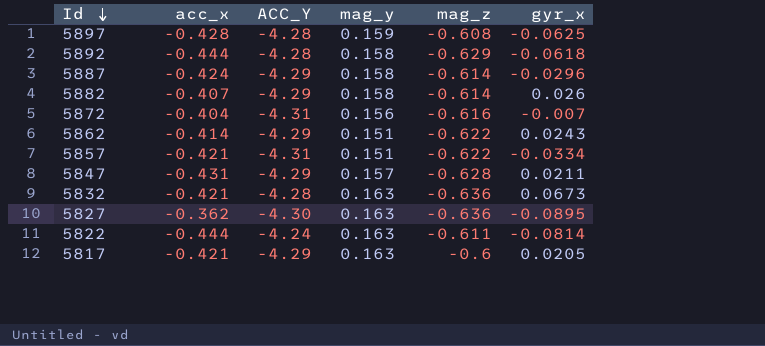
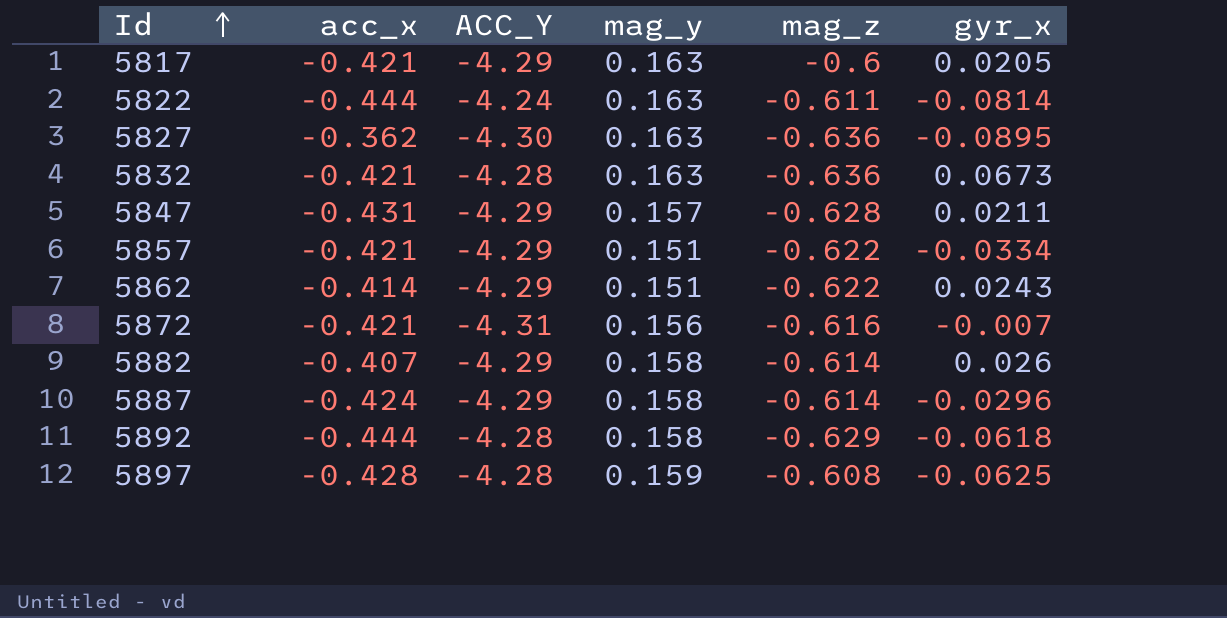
row order: Id descending -> Id ascending
5857 | ACC_Y: -4.31 -> -4.29
5872 | acc_x: -0.404 -> -0.421

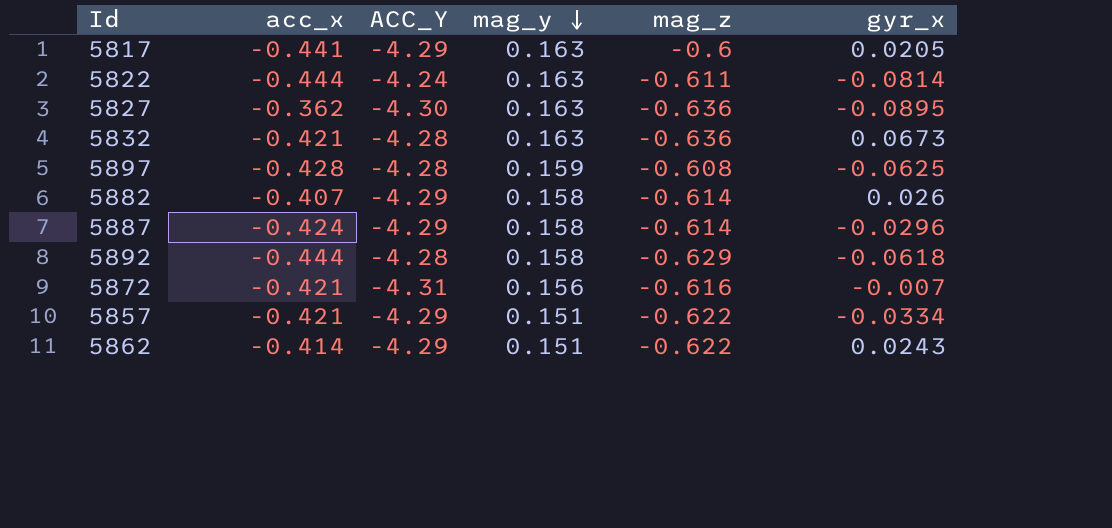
row order: Id ascending -> mag_y descending
row 5847: -0.431 | -4.29 | 0.157 | -0.628 | 0.0211 -> none
5817 | acc_x: -0.421 -> -0.441

